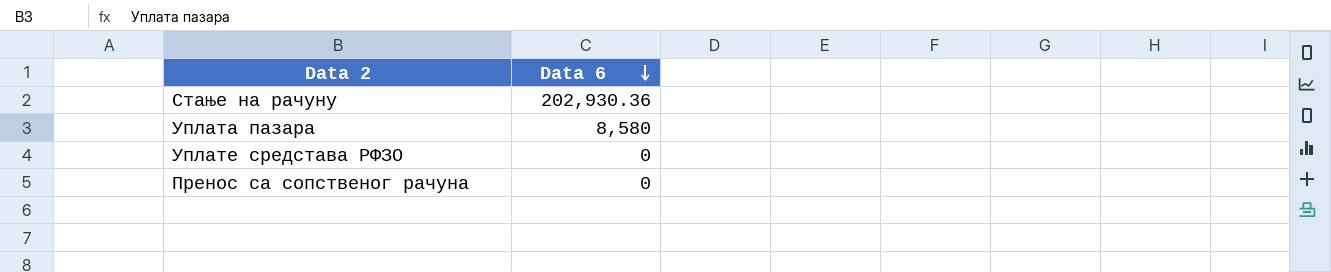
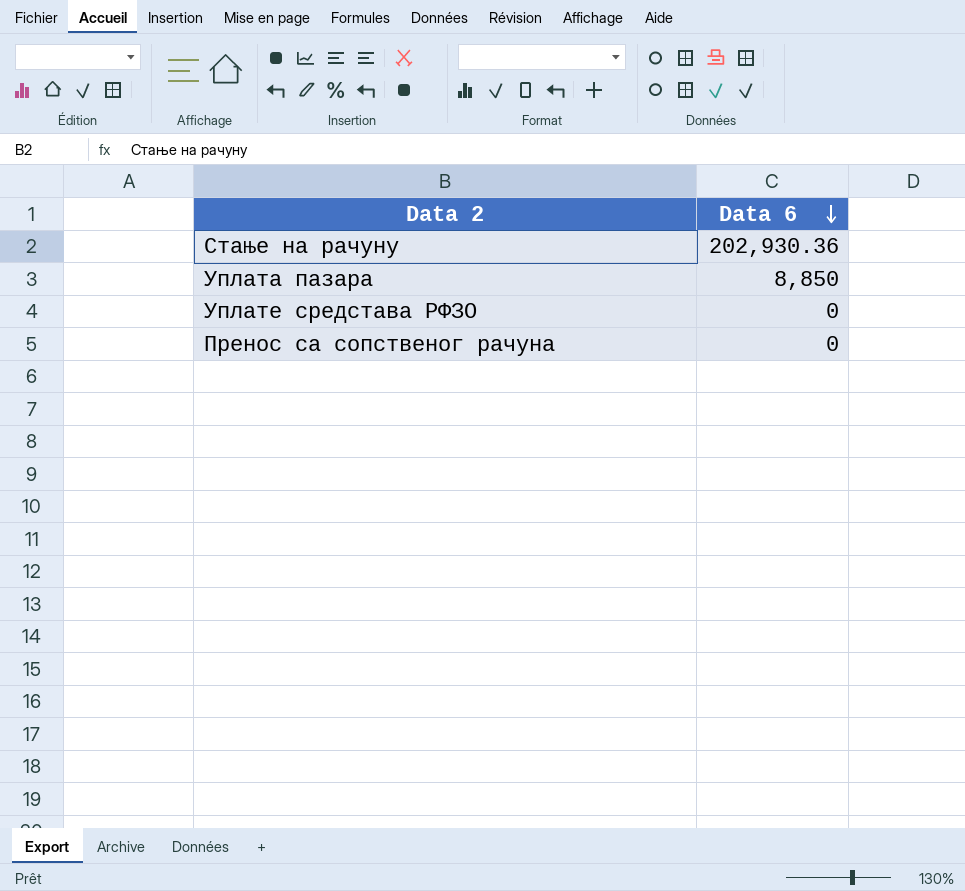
Уплата пазара | Data 6: 8,580 -> 8,850

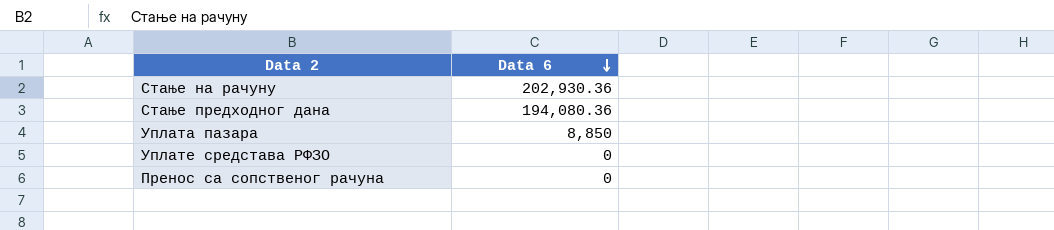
row Стање предходног дана: none -> 194,080.36

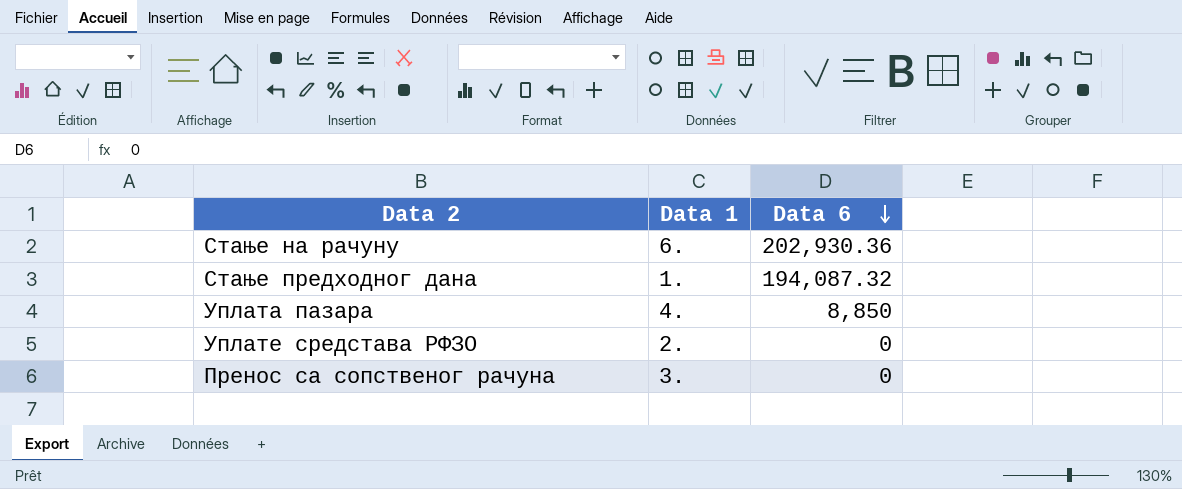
column Data 1 | position: none -> 2
Стање предходног дана | Data 6: 194,080.36 -> 194,087.32

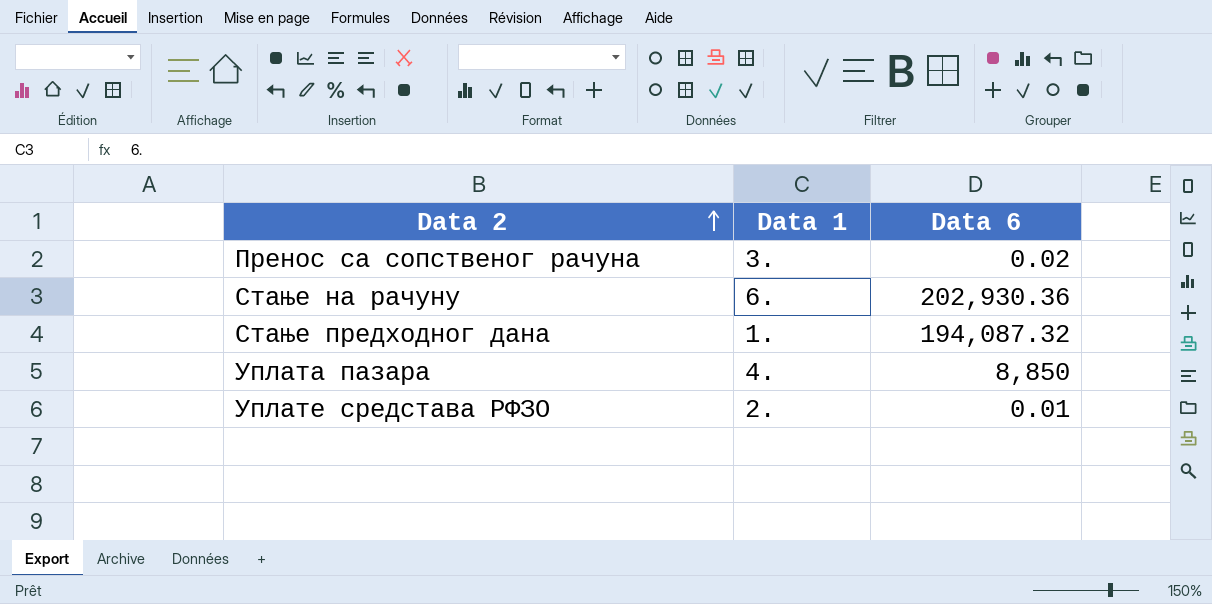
row order: Data 6 descending -> Data 2 ascending
Пренос са сопственог рачуна | Data 6: 0 -> 0.02
Уплате средстава РФЗО | Data 6: 0 -> 0.01

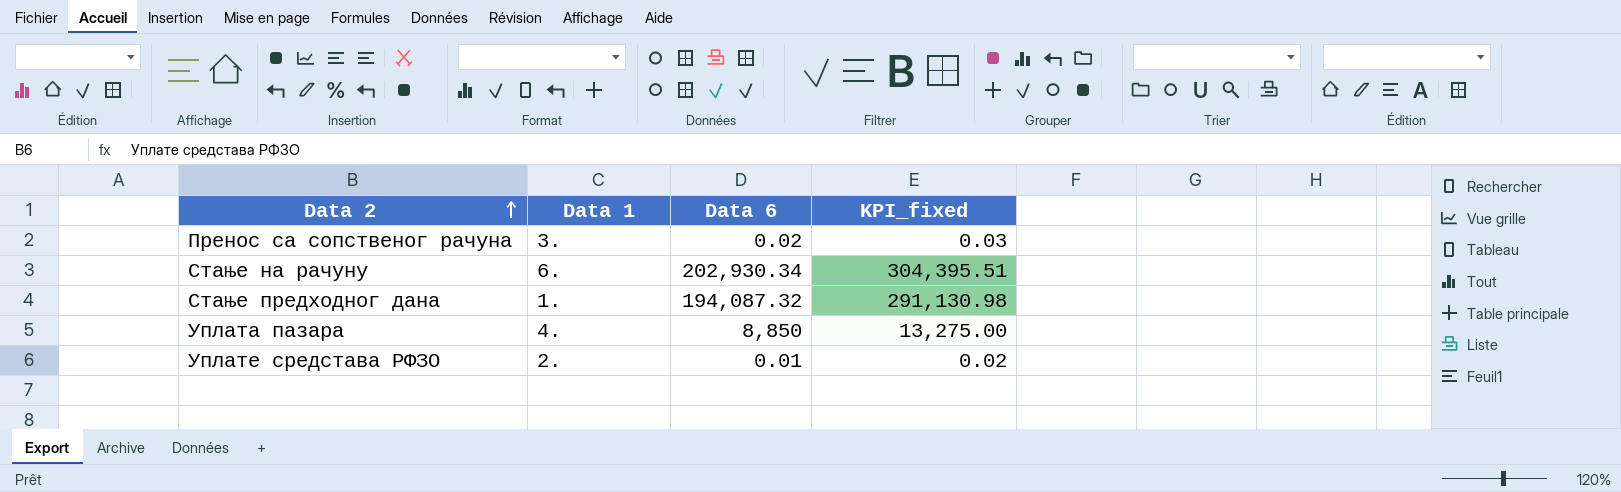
column KPI_fixed | formula: none -> [Data 6] * 1.5
Стање на рачуну | Data 6: 202,930.36 -> 202,930.34

